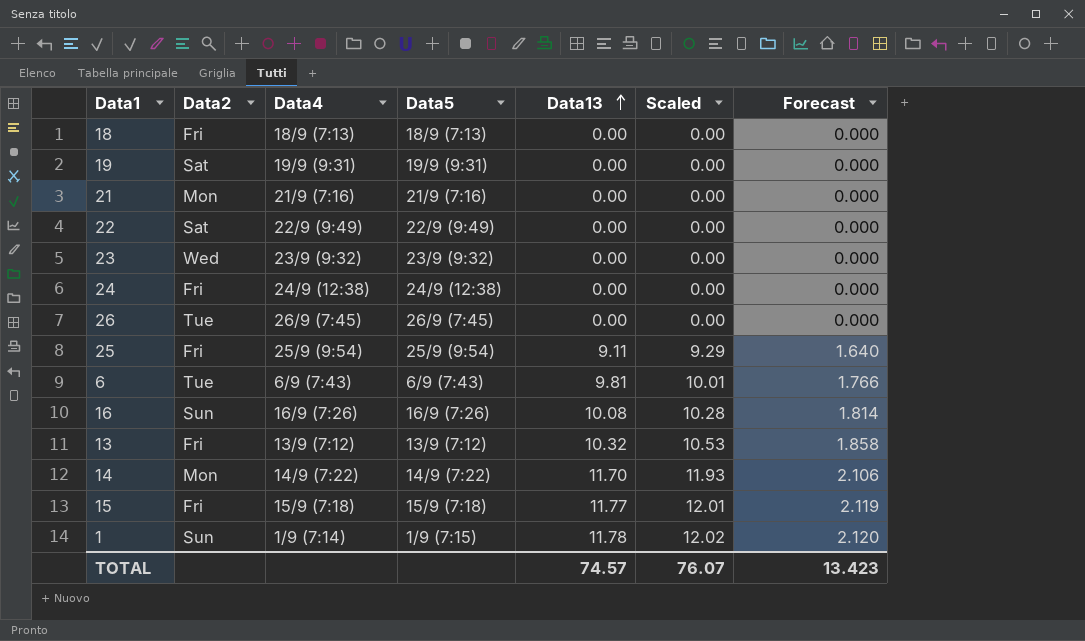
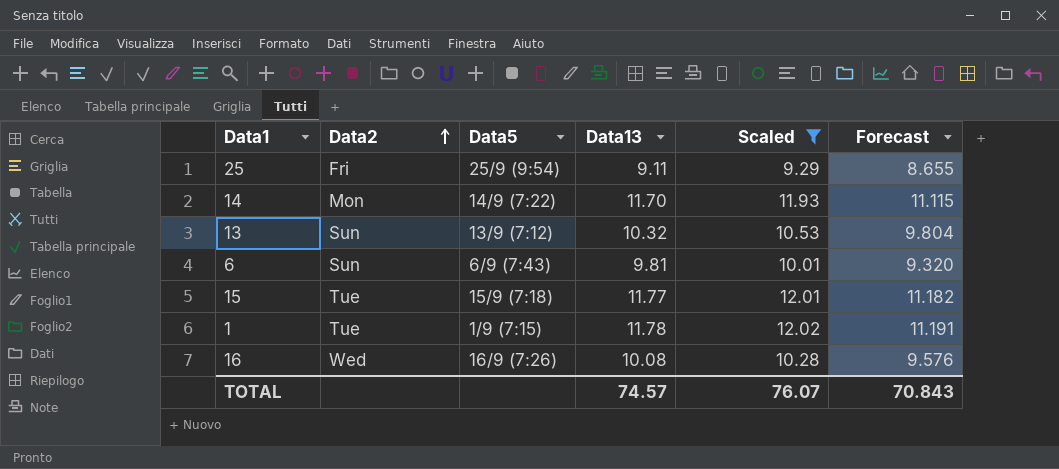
filter: none -> Scaled != 0.00
row order: Data13 ascending -> Data2 ascending
column Data4 | position: 3 -> none
column Forecast | formula: [Data13] * 0.18 -> [Data13] * 0.95
13 | Data2: Fri -> Sun
6 | Data2: Tue -> Sun
15 | Data2: Fri -> Tue
1 | Data2: Sun -> Tue
16 | Data2: Sun -> Wed
TOTAL | Forecast: 13.423 -> 70.843

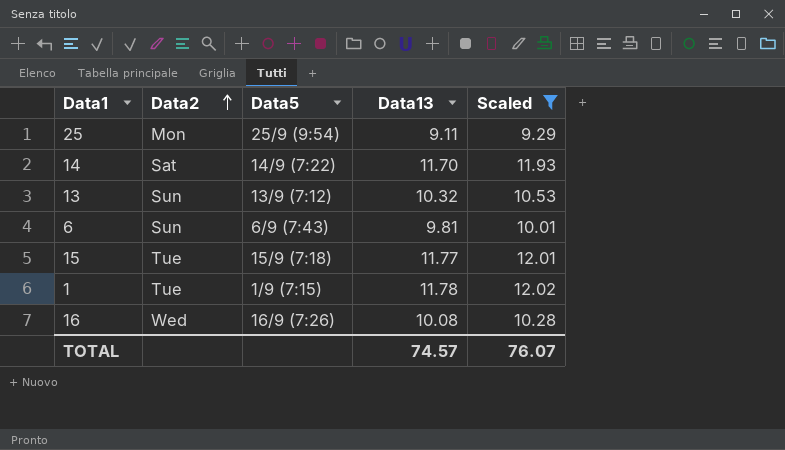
column Forecast | formula: [Data13] * 0.95 -> none
25 | Data2: Fri -> Mon
14 | Data2: Mon -> Sat

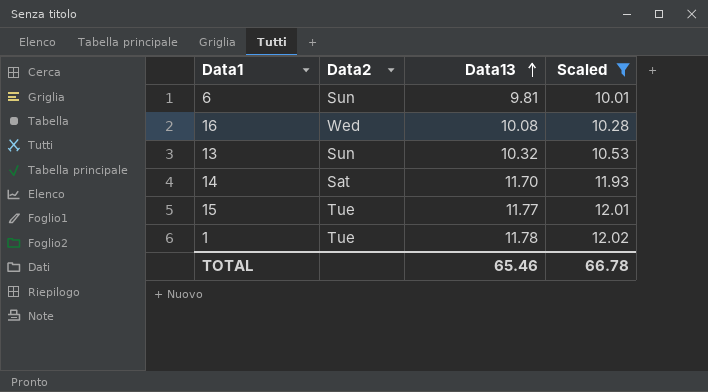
row order: Data2 ascending -> Data13 ascending
column Data5 | position: 3 -> none
row 25: Mon | 25/9 (9:54) | 9.11 | 9.29 -> none
TOTAL | Data13: 74.57 -> 65.46
TOTAL | Scaled: 76.07 -> 66.78

